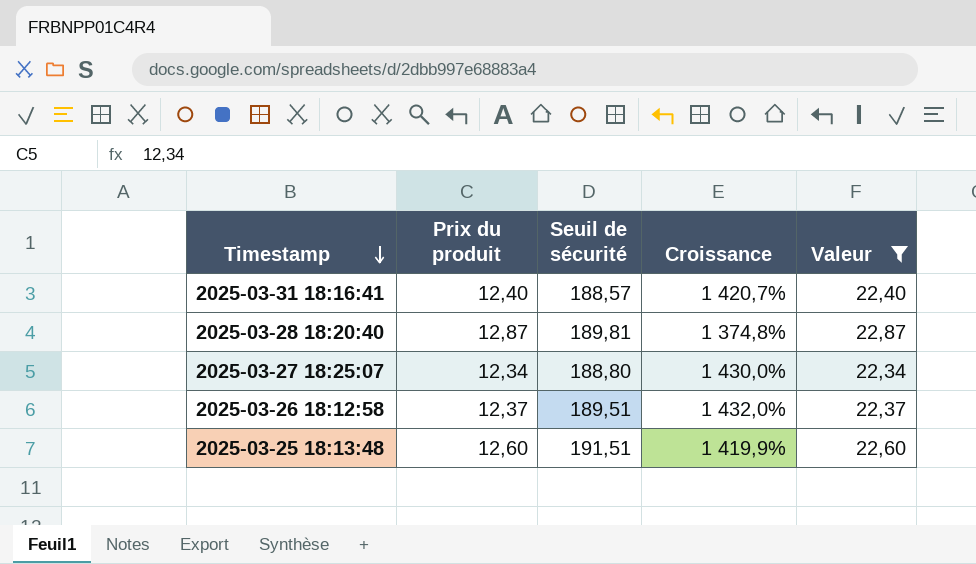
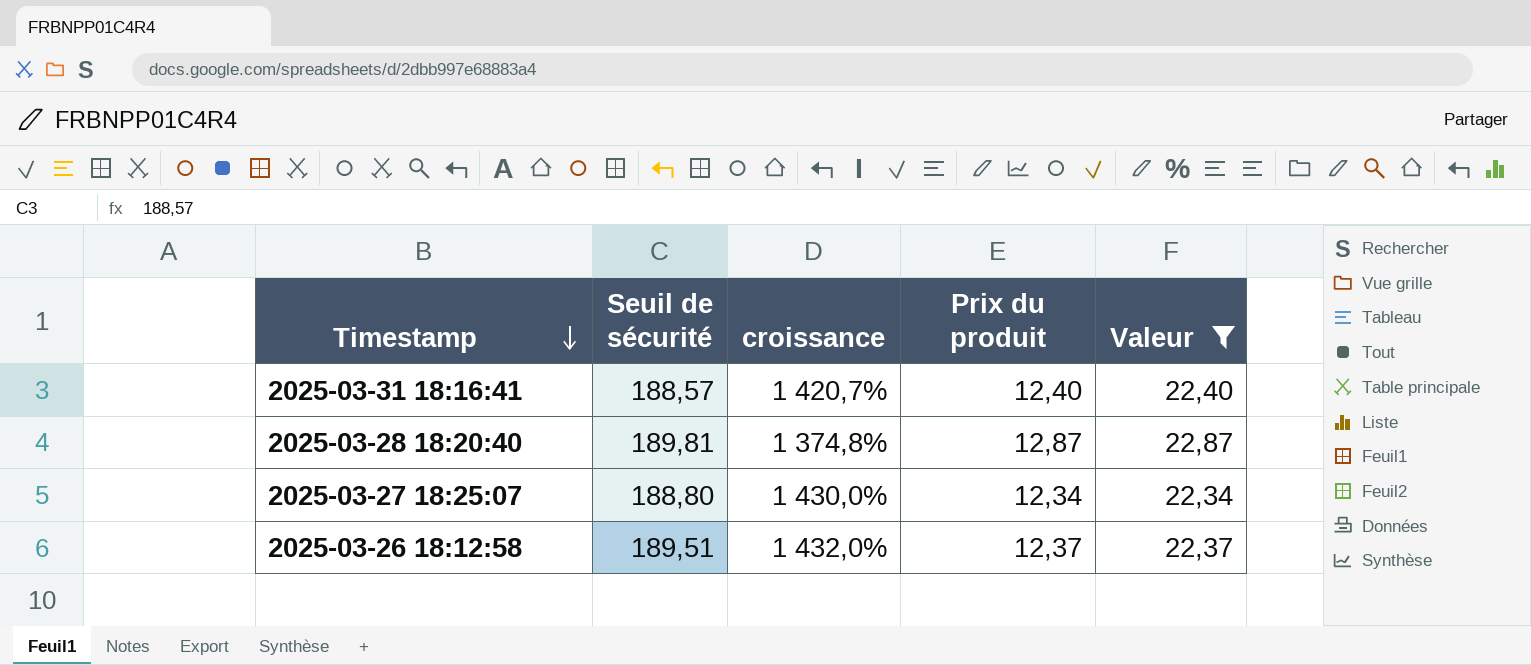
column name: Croissance -> croissance
column Prix du produit | position: 2 -> 4
row 2025-03-25 18:13:48: 12,60 | 191,51 | 1 419,9% | 22,60 -> none

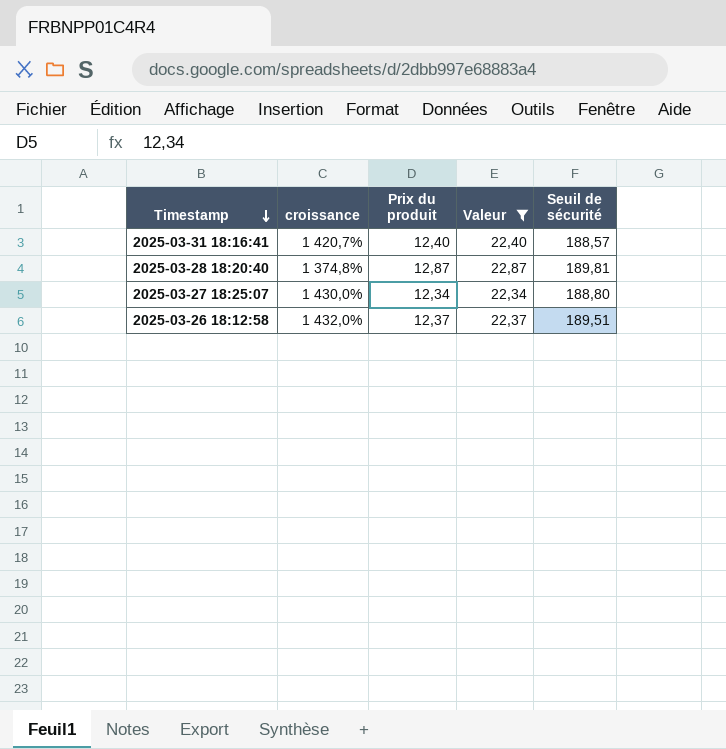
column Seuil de sécurité | position: 2 -> 5

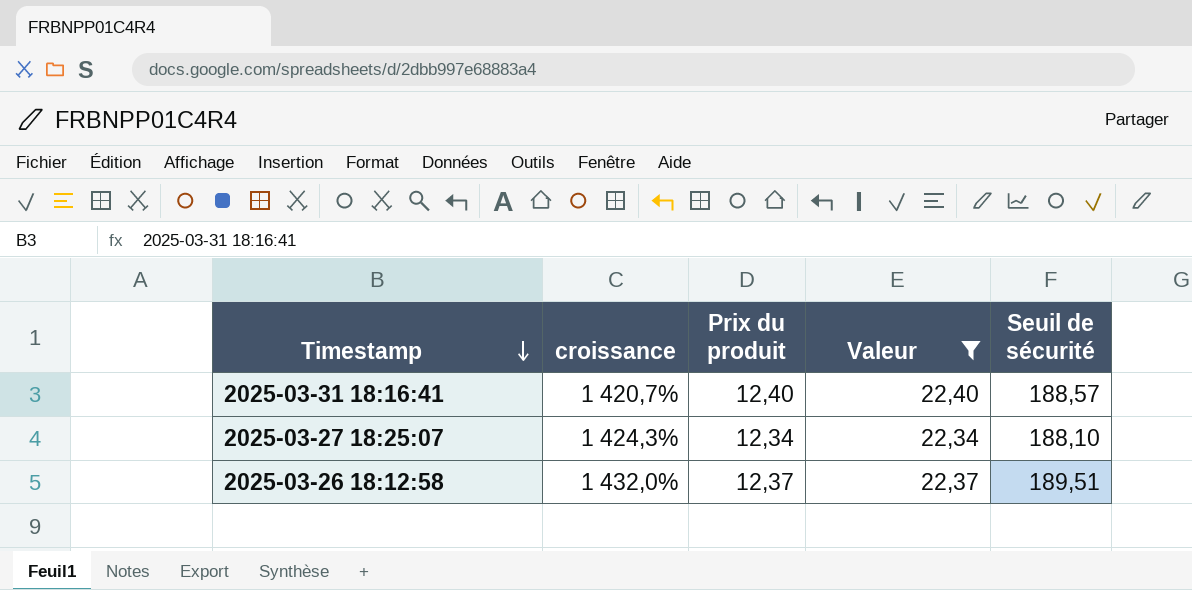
row 2025-03-28 18:20:40: 1 374,8% | 12,87 | 22,87 | 189,81 -> none
2025-03-27 18:25:07 | croissance: 1 430,0% -> 1 424,3%
2025-03-27 18:25:07 | Seuil de sécurité: 188,80 -> 188,10

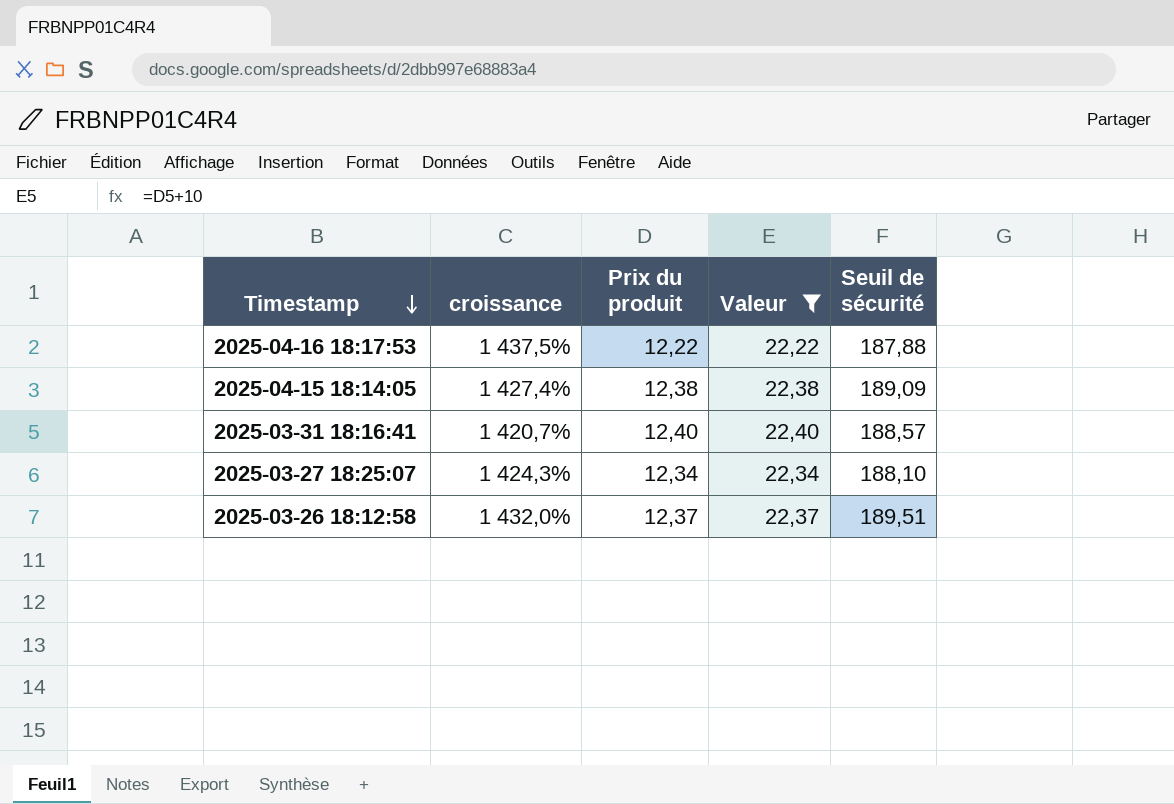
row 2025-04-16 18:17:53: none -> 1 437,5% | 12,22 | 22,22 | 187,88
row 2025-04-15 18:14:05: none -> 1 427,4% | 12,38 | 22,38 | 189,09

